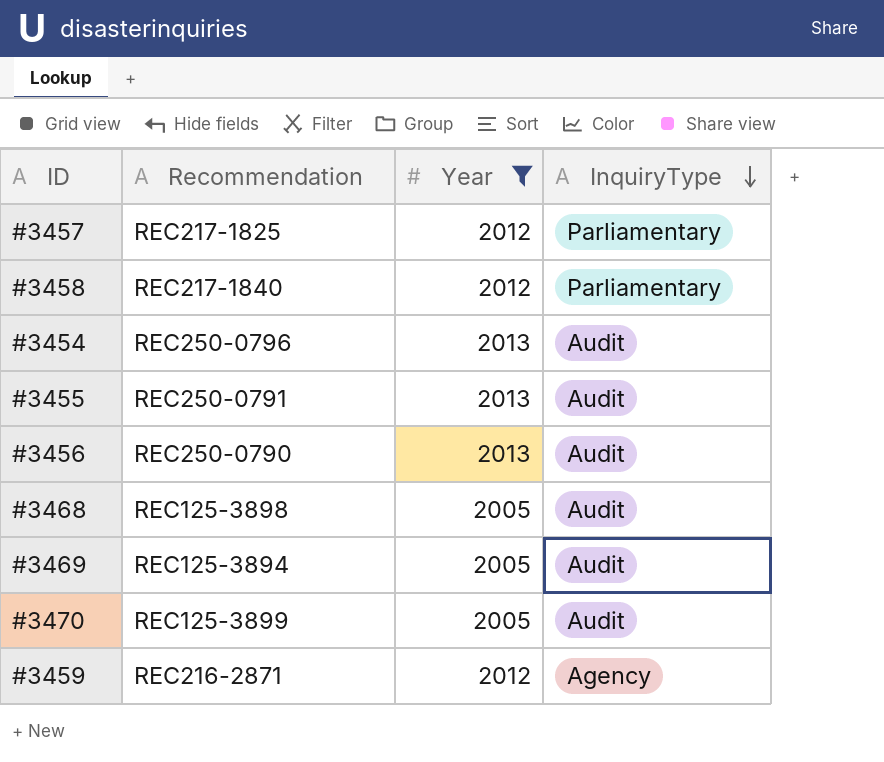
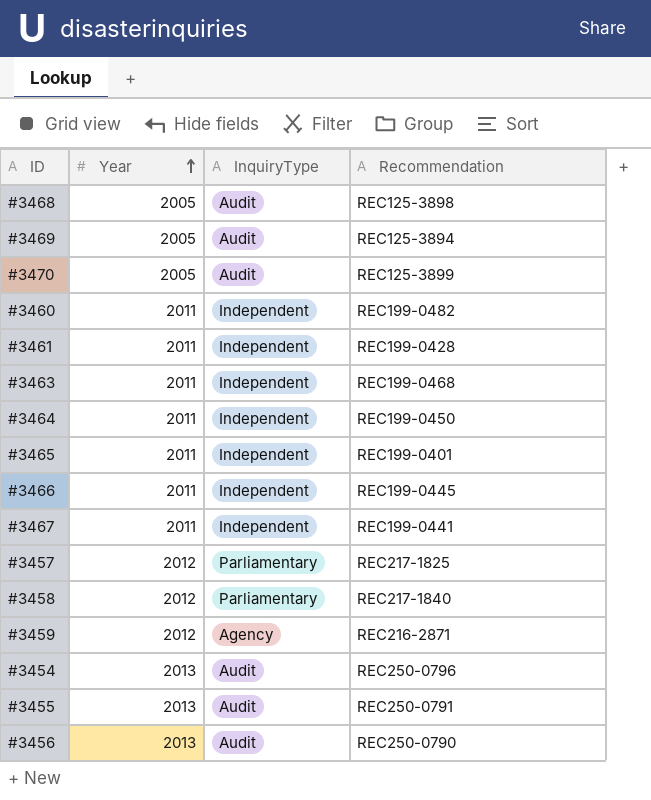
filter: Year != 2011 -> none
row order: InquiryType descending -> Year ascending
column Recommendation | position: 2 -> 4

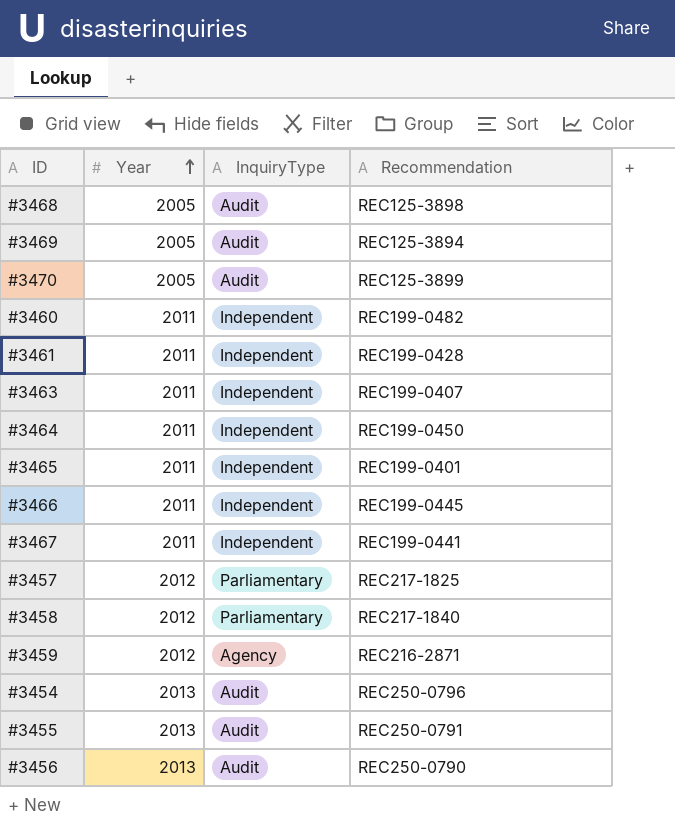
#3463 | Recommendation: REC199-0468 -> REC199-0407

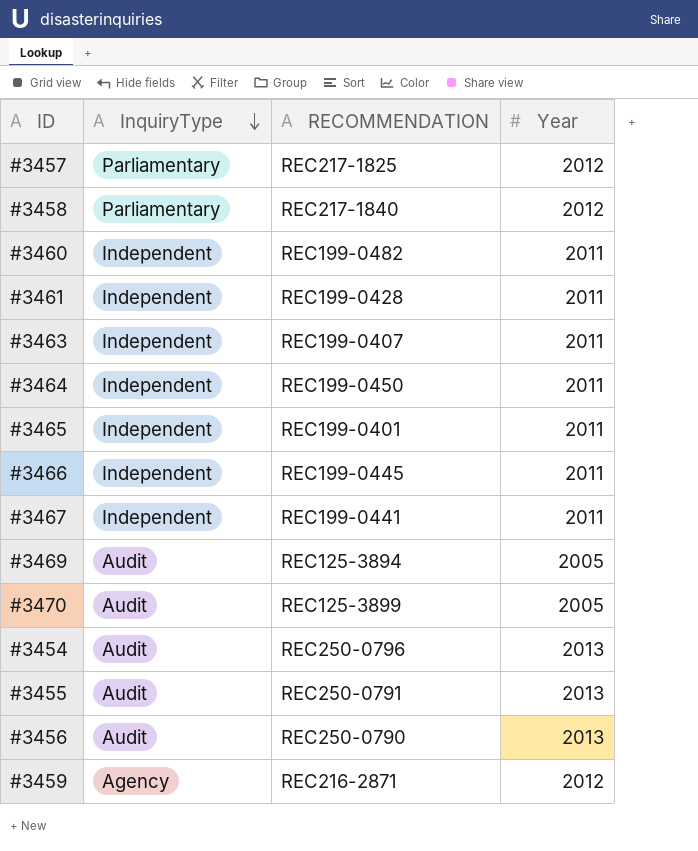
row order: Year ascending -> InquiryType descending
column name: Recommendation -> RECOMMENDATION
column Year | position: 2 -> 4
row #3468: 2005 | Audit | REC125-3898 -> none

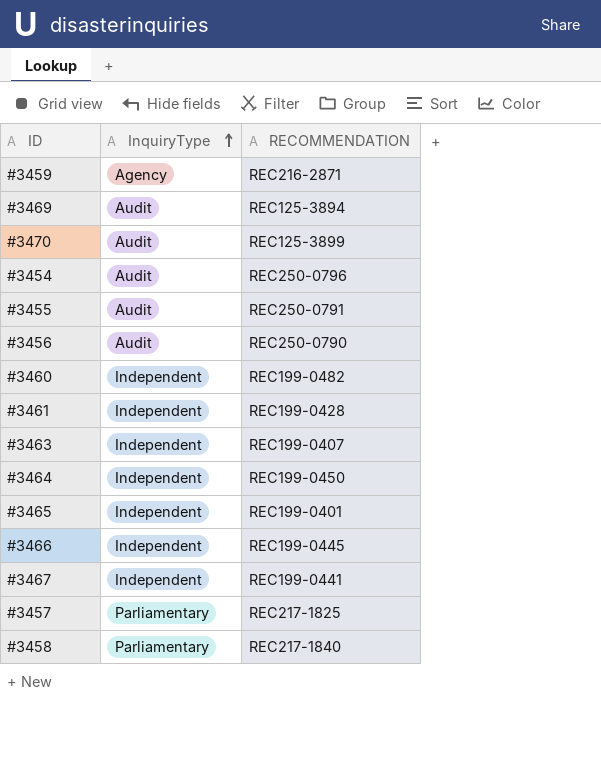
row order: InquiryType descending -> InquiryType ascending
column Year | position: 4 -> none

